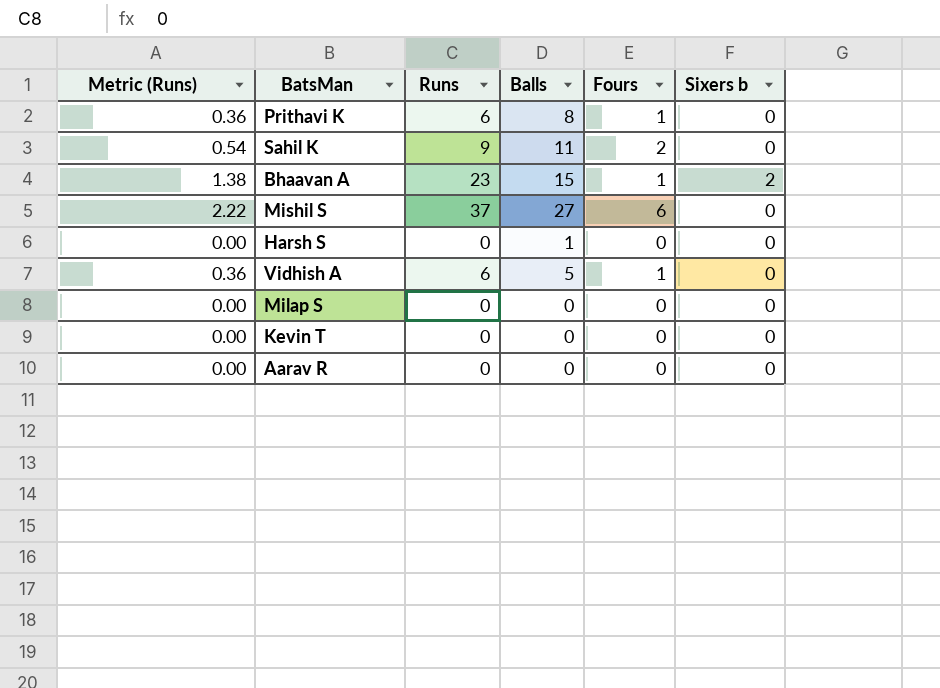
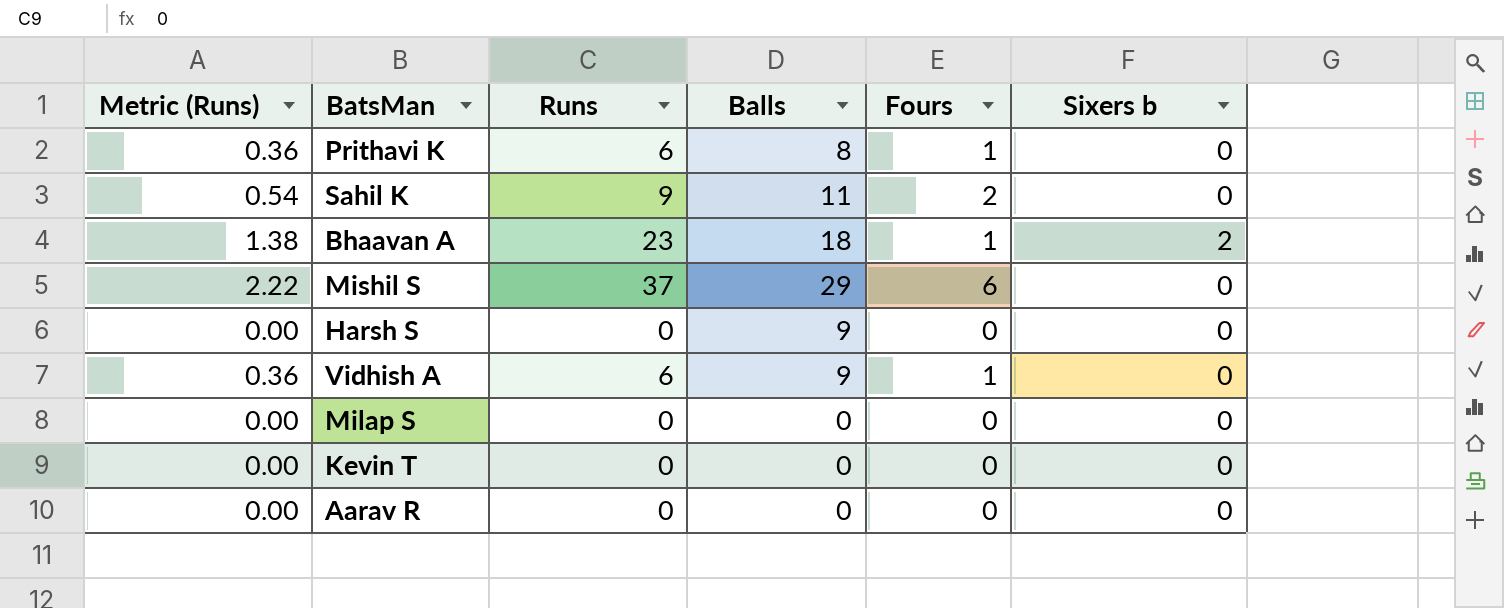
Bhaavan A | Balls: 15 -> 18
Mishil S | Balls: 27 -> 29
Harsh S | Balls: 1 -> 9
Vidhish A | Balls: 5 -> 9

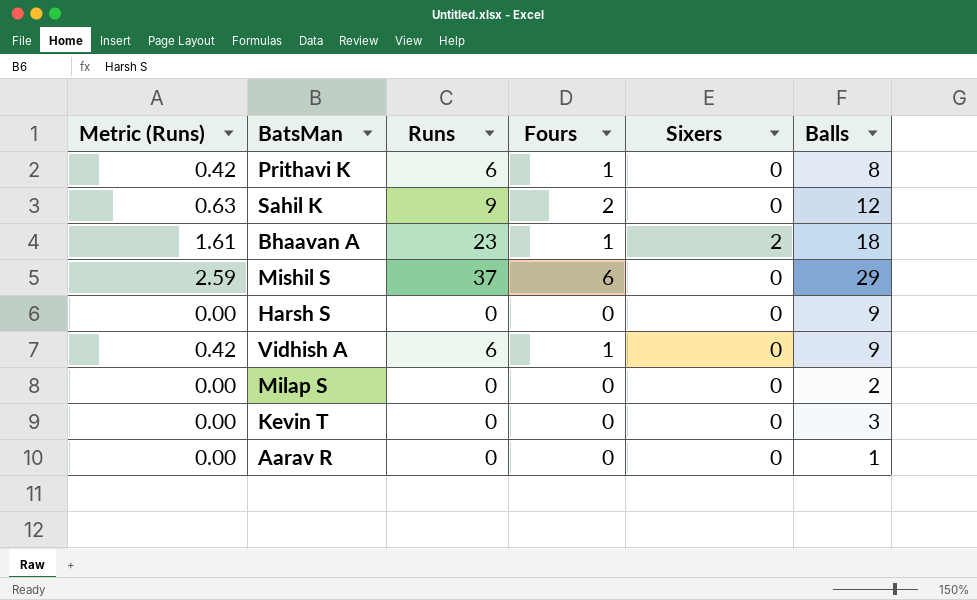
column Metric (Runs) | formula: [Runs] * 0.06 -> [Runs] * 0.07
column name: Sixers b -> Sixers
column Balls | position: 4 -> 6
Sahil K | Balls: 11 -> 12
Milap S | Balls: 0 -> 2
Kevin T | Balls: 0 -> 3
Aarav R | Balls: 0 -> 1

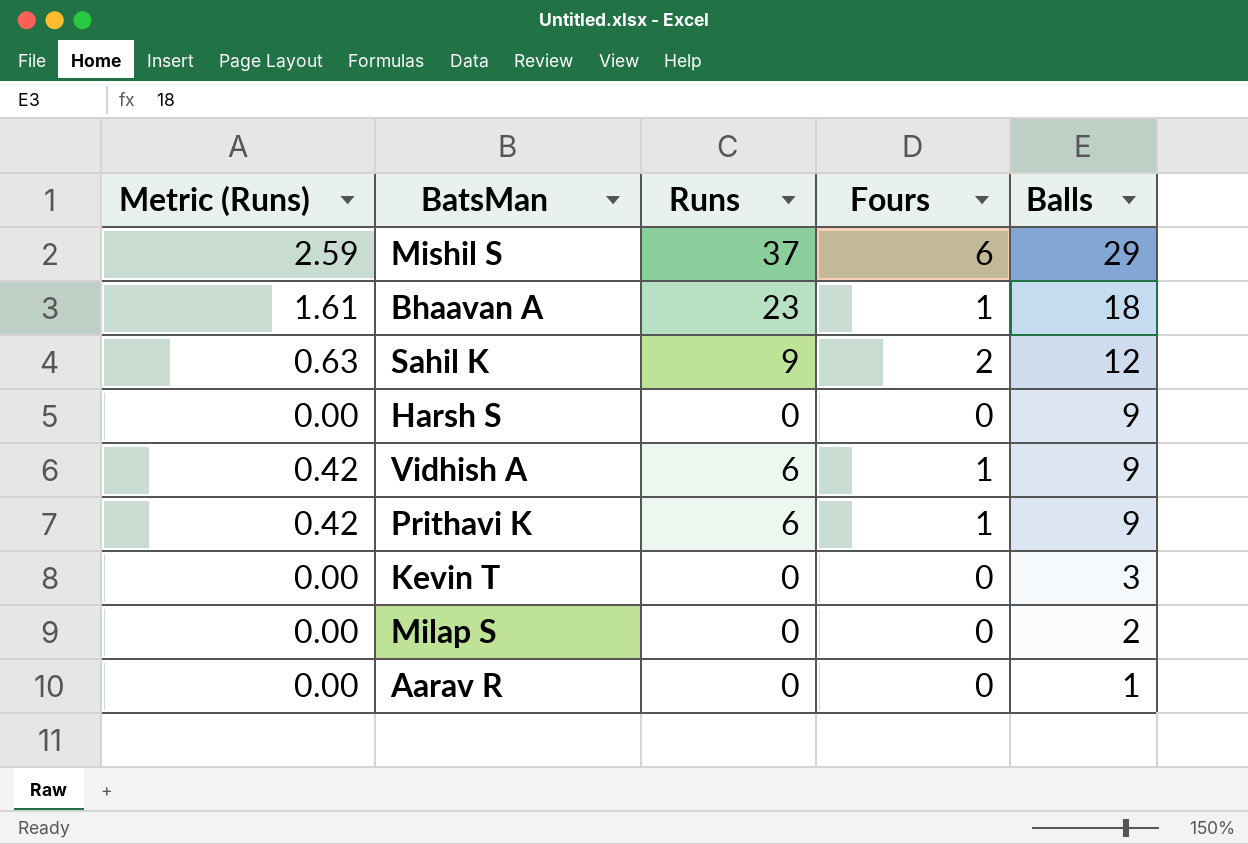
row order: none -> Balls descending
column Sixers | position: 5 -> none
Prithavi K | Balls: 8 -> 9

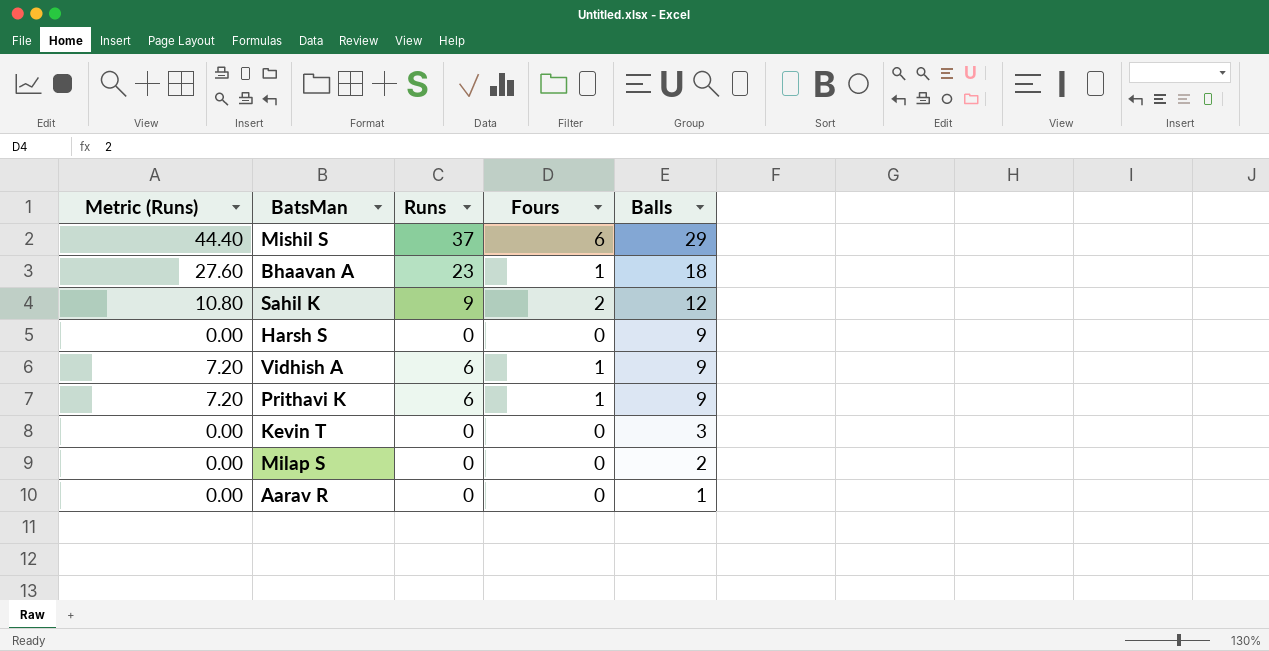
column Metric (Runs) | formula: [Runs] * 0.07 -> [Runs] * 1.2

